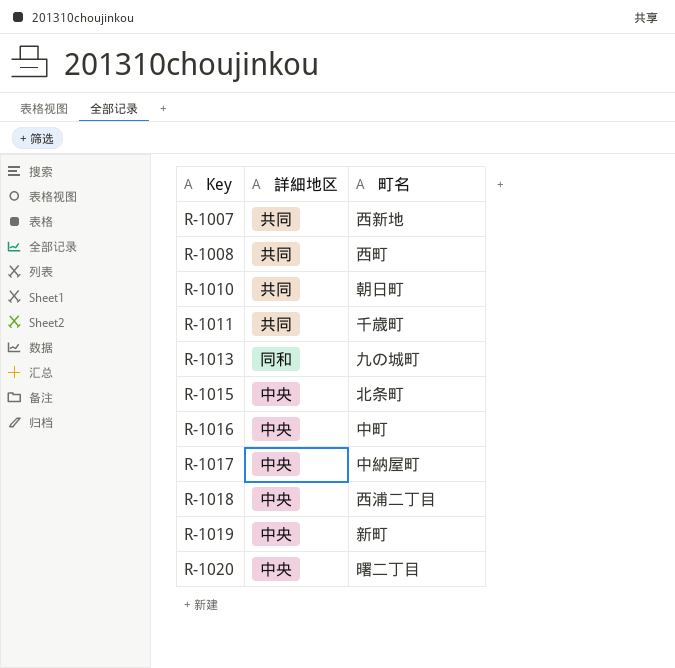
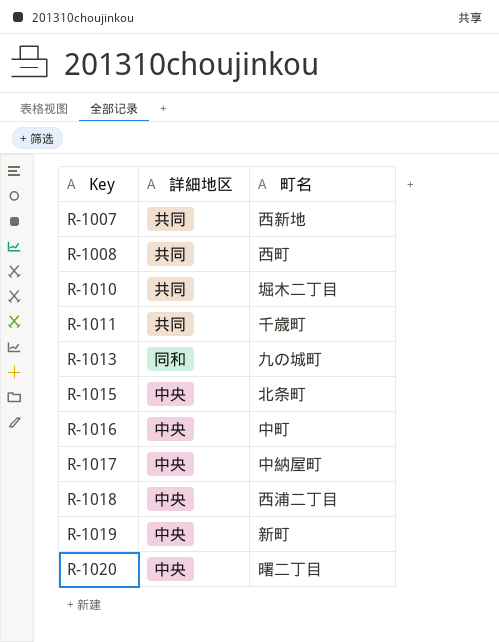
R-1010 | 町名: 朝日町 -> 堀木二丁目

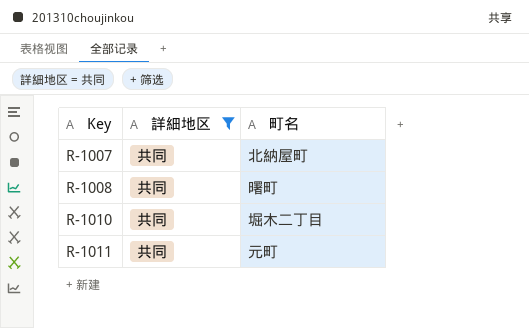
filter: none -> 詳細地区 = 共同
R-1007 | 町名: 西新地 -> 北納屋町
R-1008 | 町名: 西町 -> 曙町
R-1011 | 町名: 千歳町 -> 元町

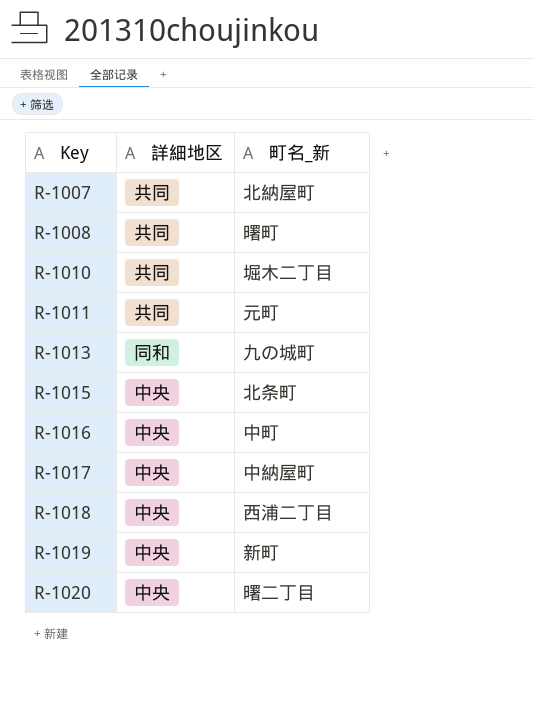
filter: 詳細地区 = 共同 -> none
column name: 町名 -> 町名_新

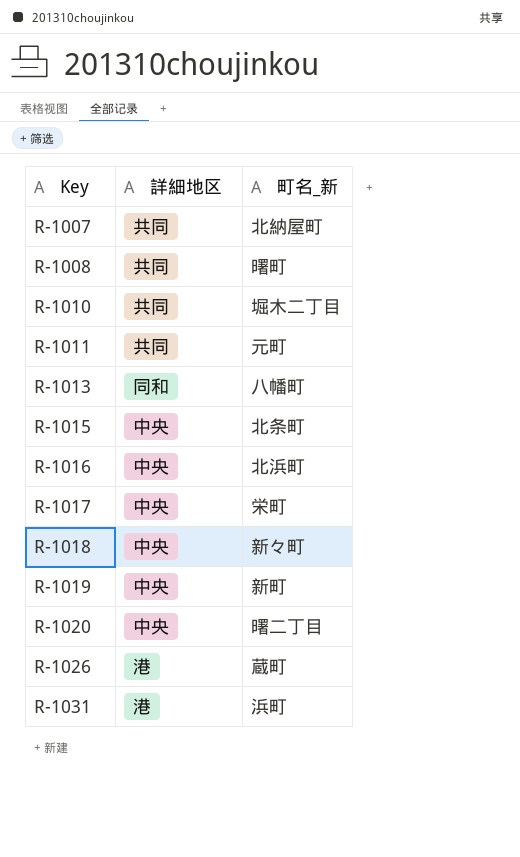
R-1013 | 町名_新: 九の城町 -> 八幡町
R-1016 | 町名_新: 中町 -> 北浜町
R-1017 | 町名_新: 中納屋町 -> 栄町
R-1018 | 町名_新: 西浦二丁目 -> 新々町
row R-1026: none -> 港 | 蔵町
row R-1031: none -> 港 | 浜町

